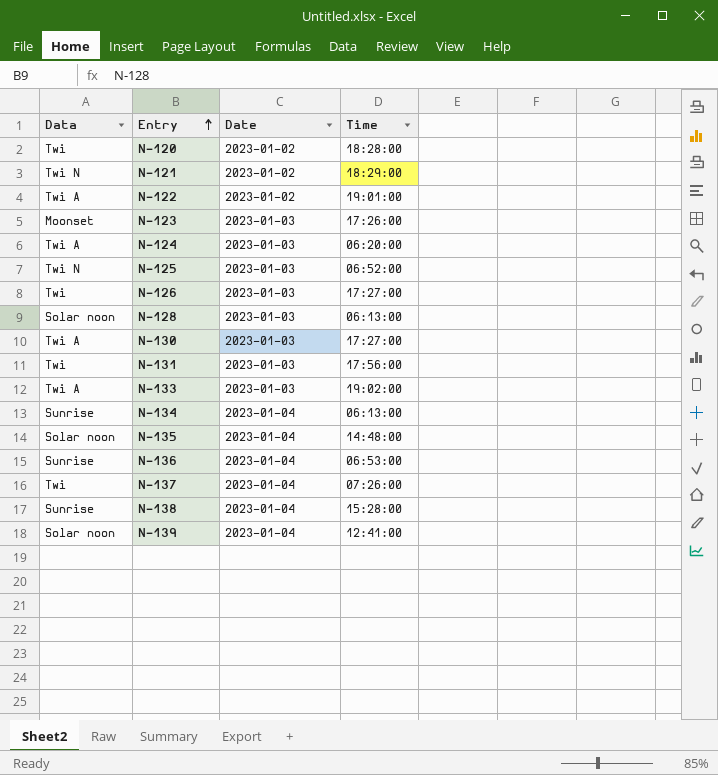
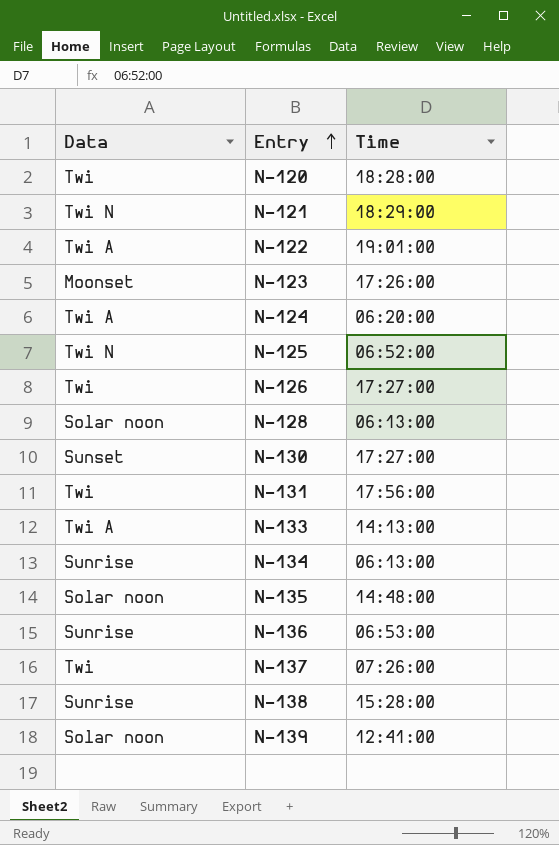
column Date | position: 3 -> none
N-130 | Data: Twi A -> Sunset
N-133 | Time: 19:02:00 -> 14:13:00

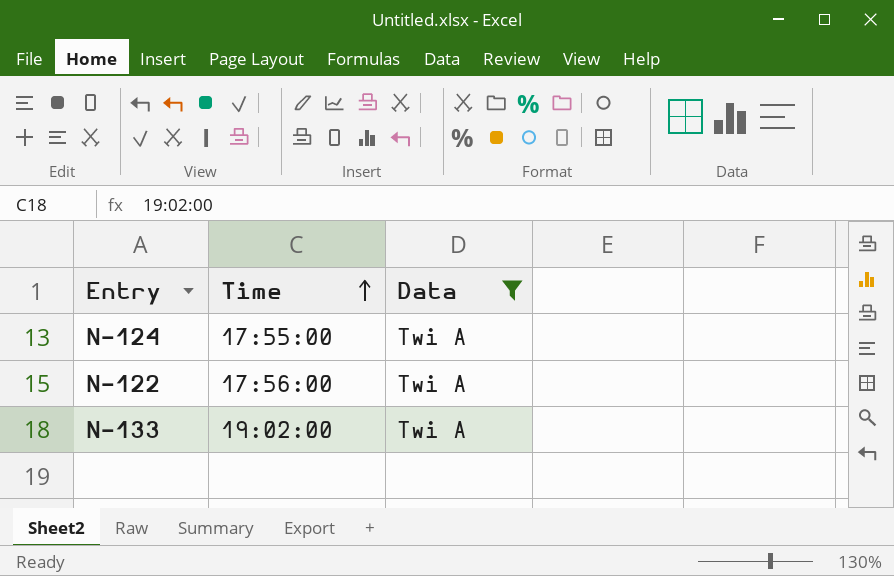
filter: none -> Data = Twi A
row order: Entry ascending -> Time ascending
column Data | position: 1 -> 3
N-124 | Time: 06:20:00 -> 17:55:00
N-122 | Time: 19:01:00 -> 17:56:00
N-133 | Time: 14:13:00 -> 19:02:00

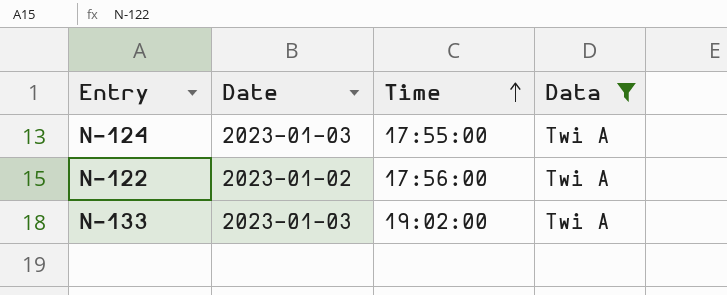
column Date | position: none -> 2

